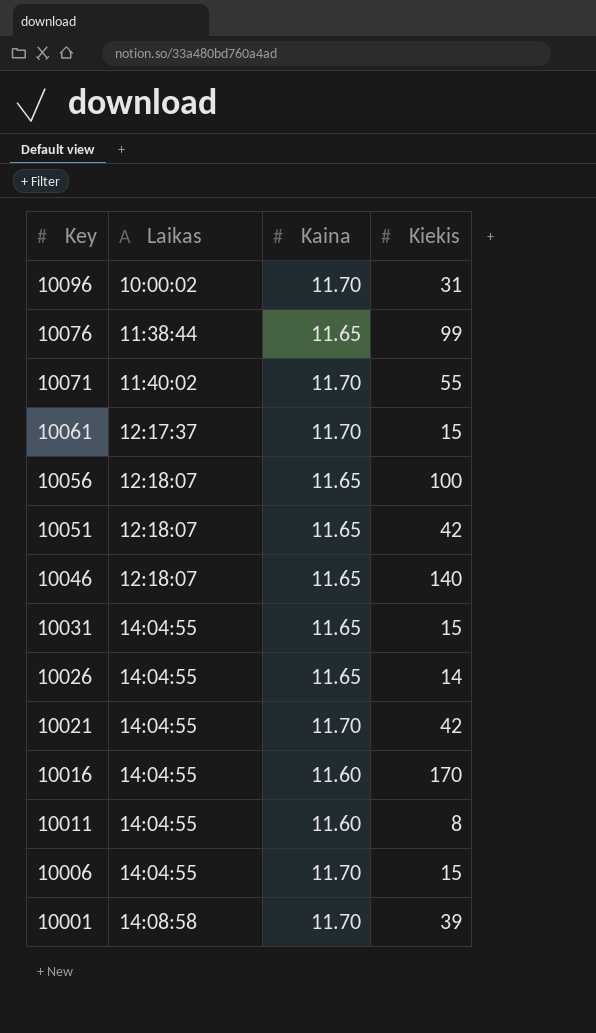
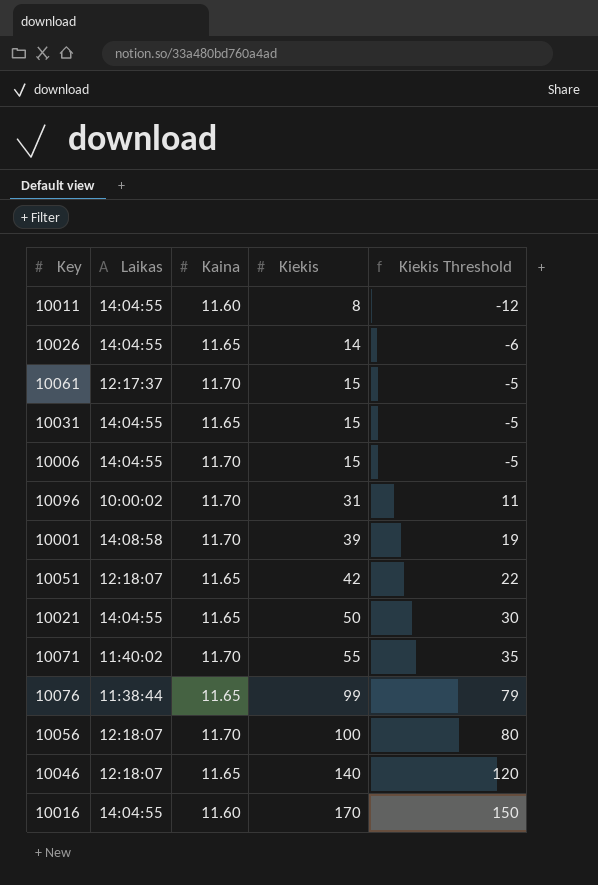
row order: Key descending -> Kiekis ascending
column Kiekis Threshold | formula: none -> [Kiekis] - 20
10021 | Kaina: 11.70 -> 11.65
10021 | Kiekis: 42 -> 50
10056 | Kaina: 11.65 -> 11.70

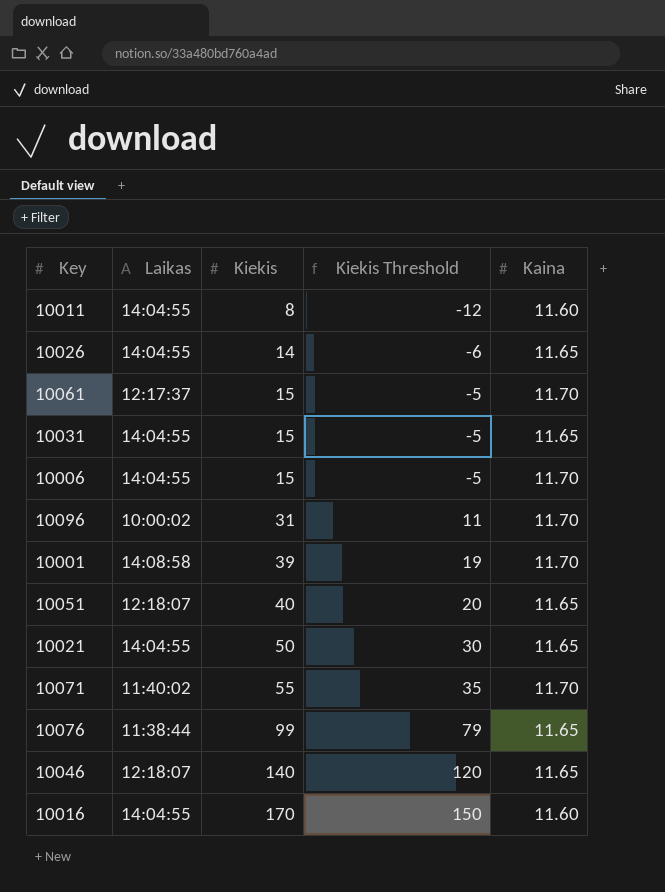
column Kaina | position: 3 -> 5
row 10056: 12:18:07 | 11.70 | 100 | 80 -> none
10051 | Kiekis: 42 -> 40
10051 | Kiekis Threshold: 22 -> 20

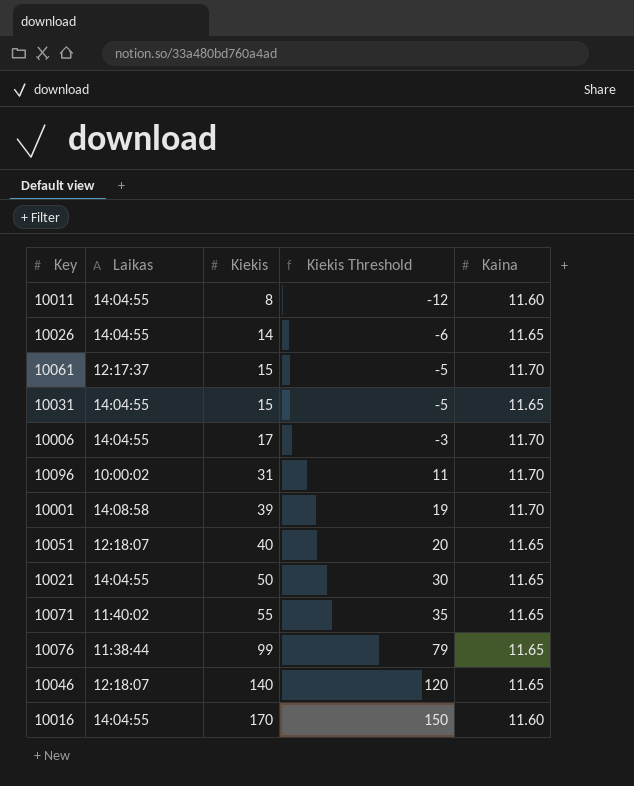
10006 | Kiekis: 15 -> 17
10006 | Kiekis Threshold: -5 -> -3
10071 | Kaina: 11.70 -> 11.65

